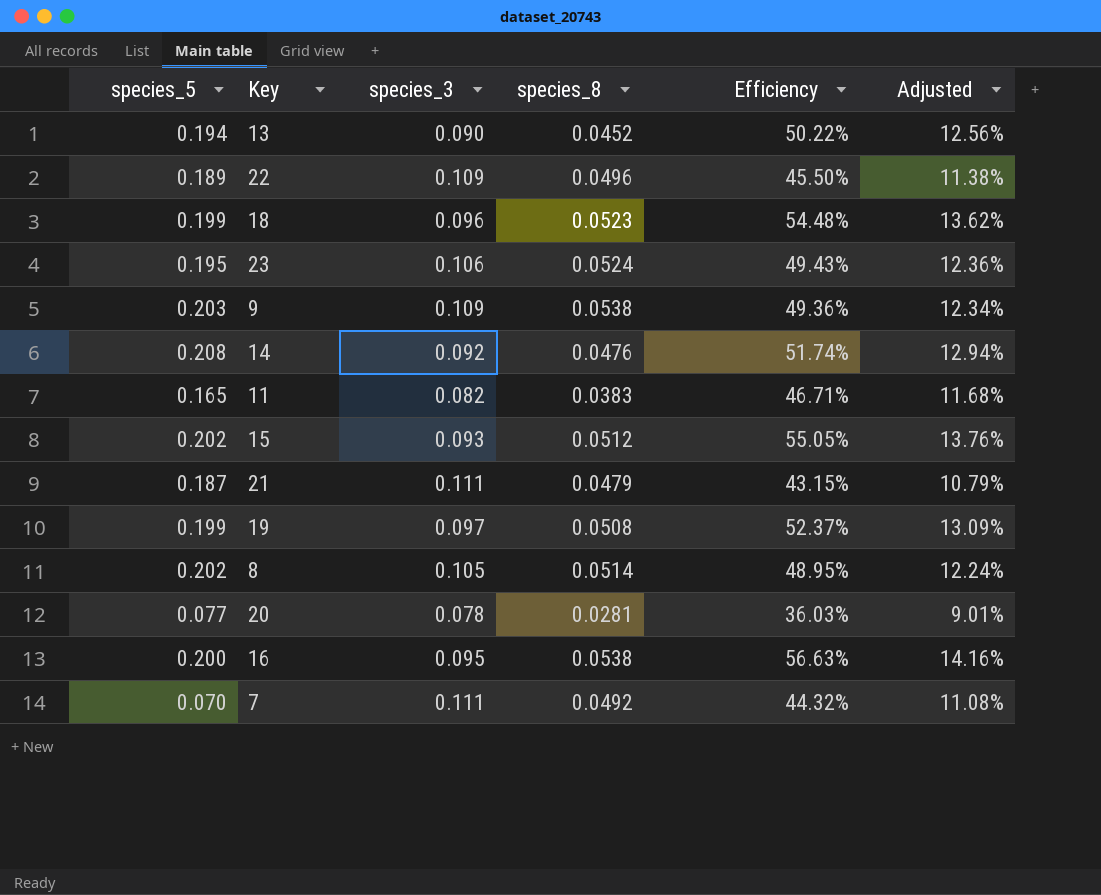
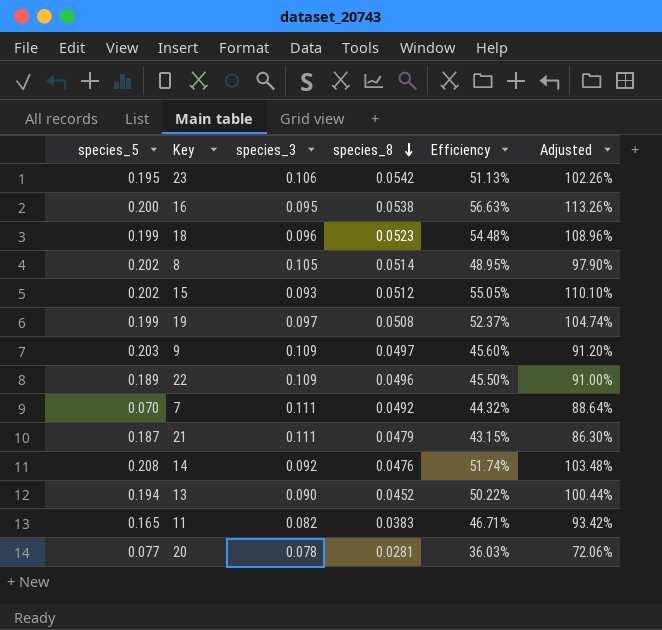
row order: none -> species_8 descending
column Adjusted | formula: [Efficiency] * 0.25 -> [Efficiency] * 2
23 | species_8: 0.0524 -> 0.0542
23 | Efficiency: 49.43% -> 51.13%
9 | species_8: 0.0538 -> 0.0497
9 | Efficiency: 49.36% -> 45.60%

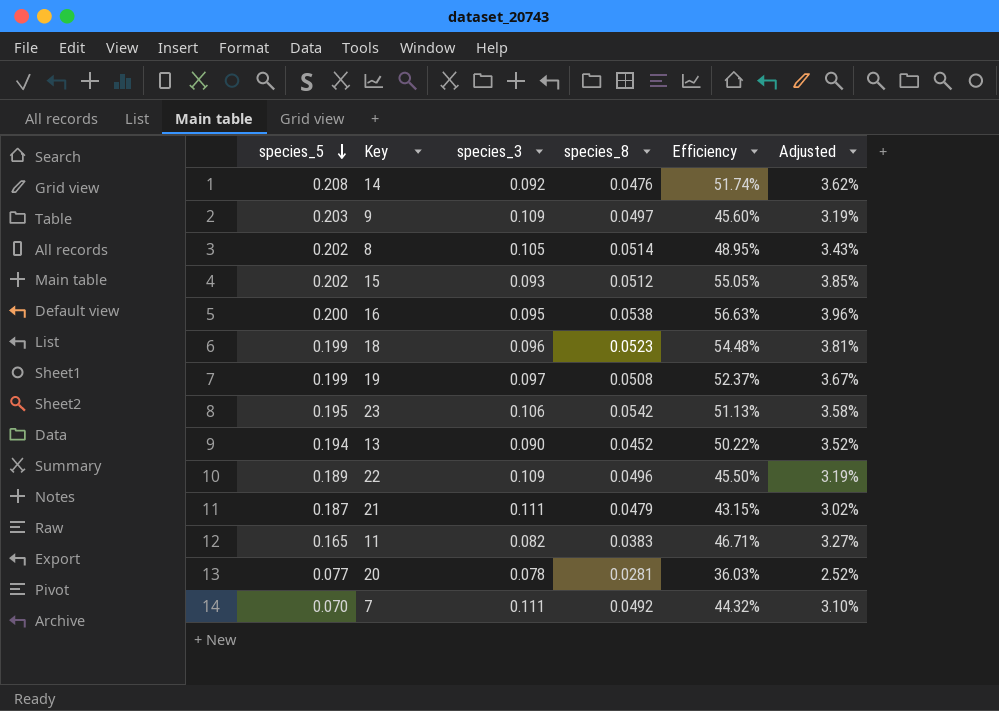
row order: species_8 descending -> species_5 descending
column Adjusted | formula: [Efficiency] * 2 -> [Efficiency] * 0.07

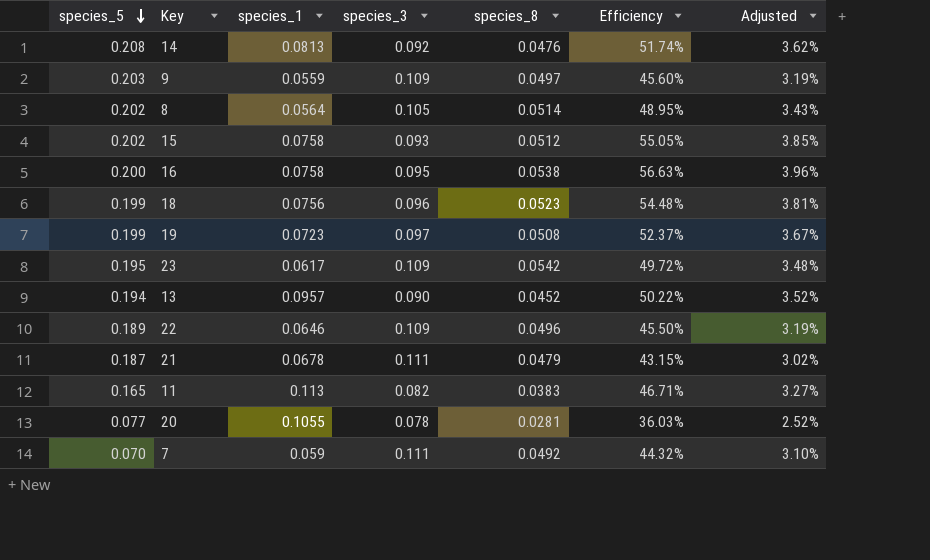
column species_1 | position: none -> 3
23 | species_3: 0.106 -> 0.109
23 | Efficiency: 51.13% -> 49.72%
23 | Adjusted: 3.58% -> 3.48%

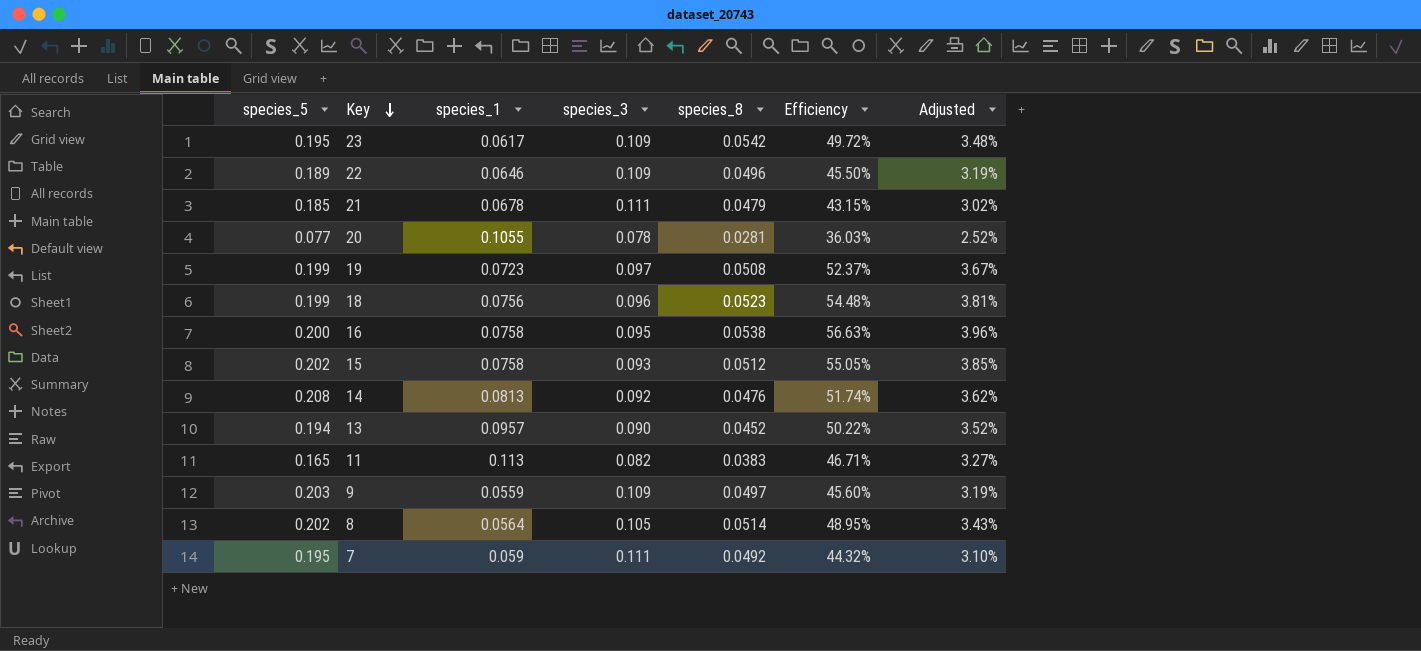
row order: species_5 descending -> Key descending
21 | species_5: 0.187 -> 0.185
7 | species_5: 0.070 -> 0.195

